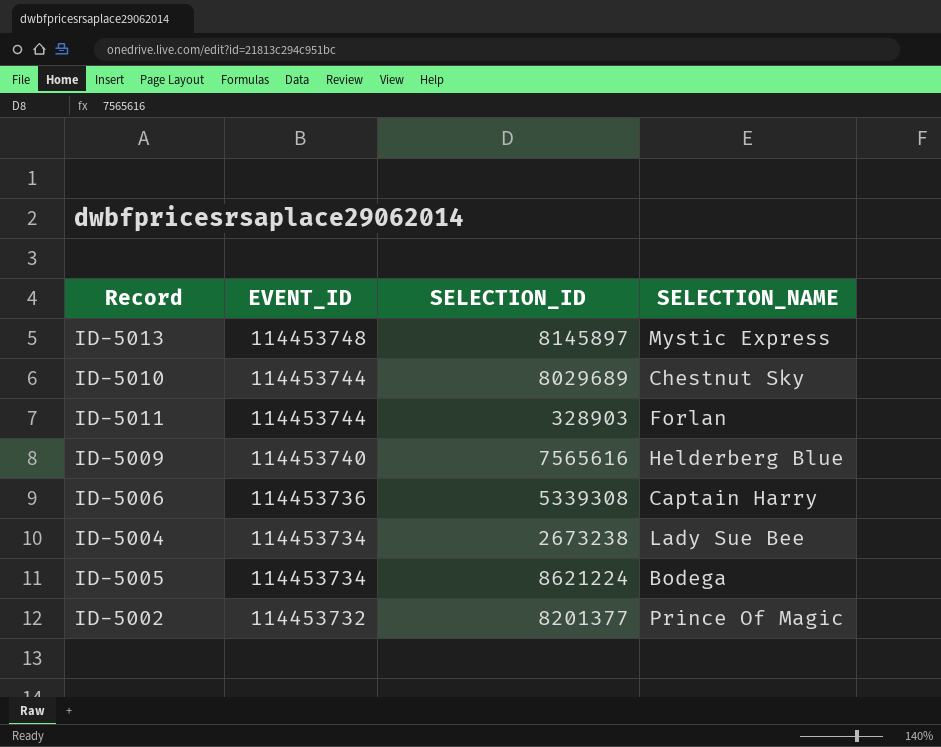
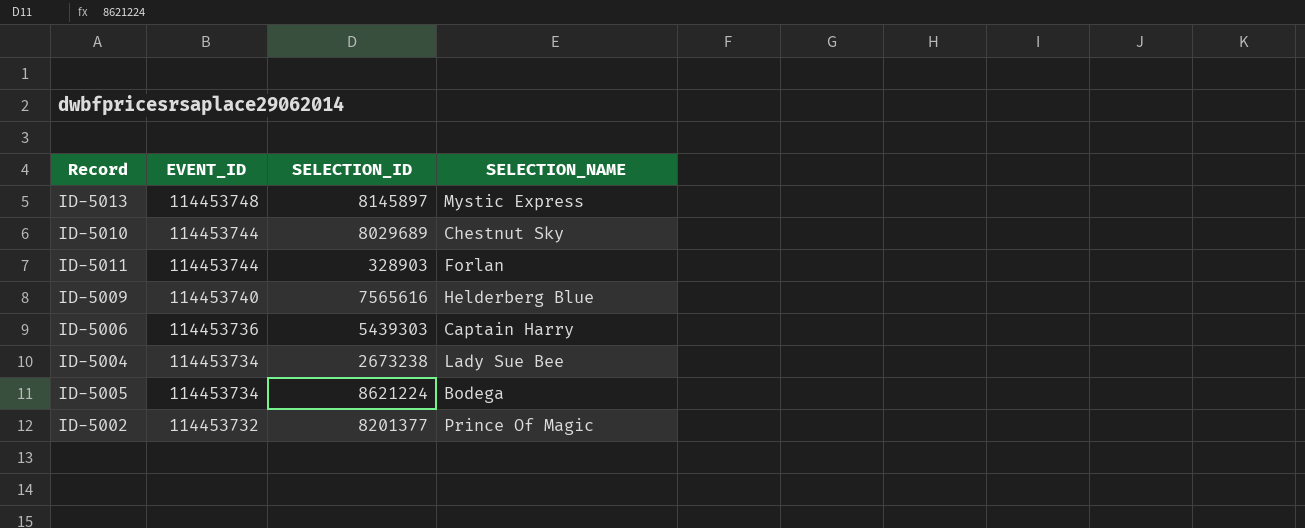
ID-5006 | SELECTION_ID: 5339308 -> 5439303

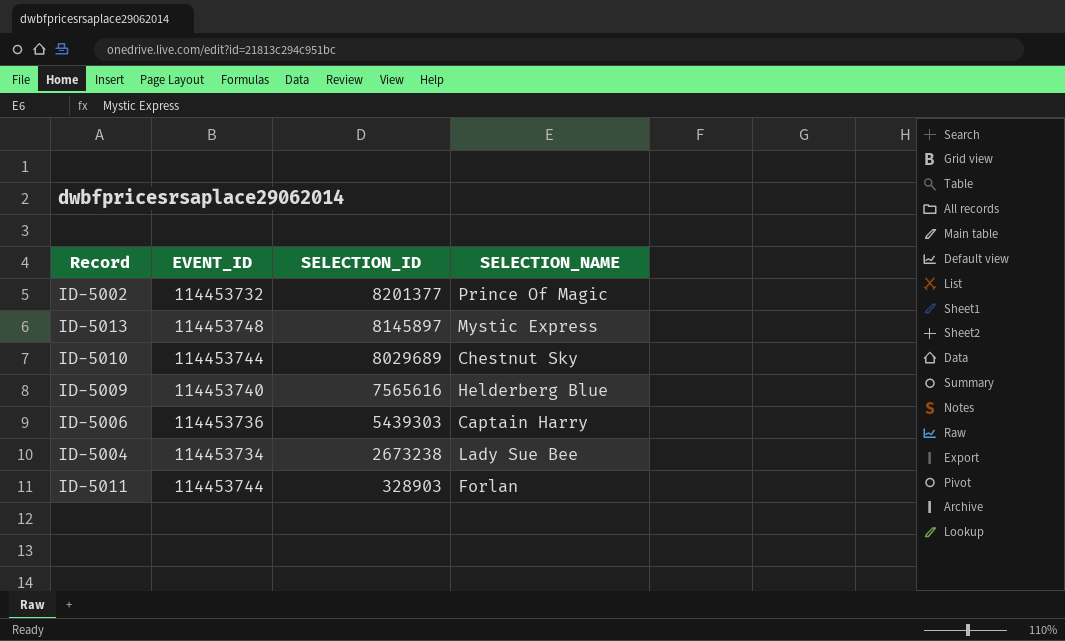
row order: EVENT_ID descending -> SELECTION_ID descending
row ID-5005: 114453734 | 8621224 | Bodega -> none

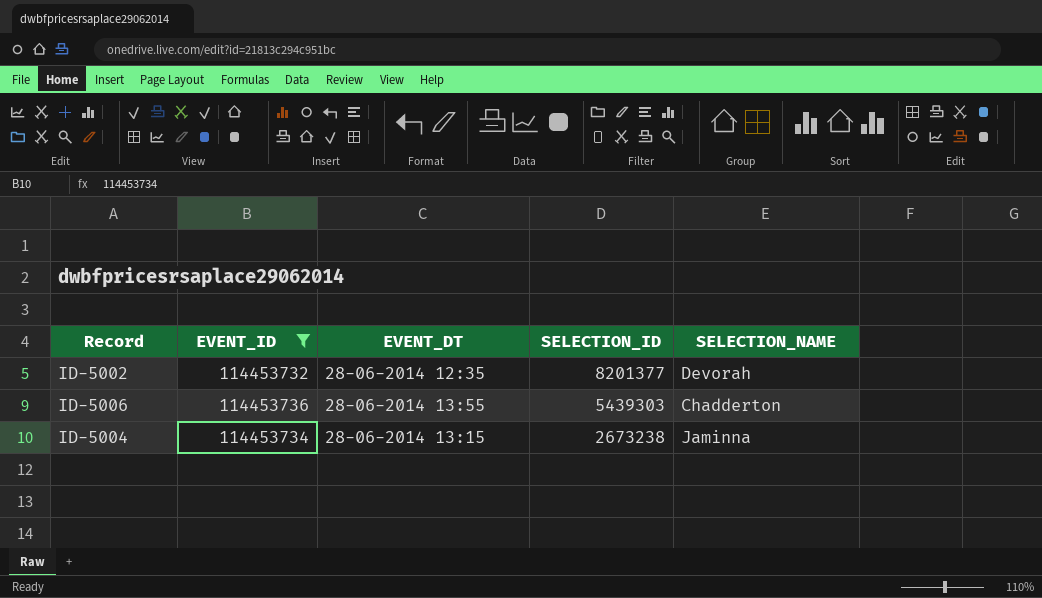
filter: none -> EVENT_ID <= 114453736
column EVENT_DT | position: none -> 3
ID-5002 | SELECTION_NAME: Prince Of Magic -> Devorah
ID-5006 | SELECTION_NAME: Captain Harry -> Chadderton
ID-5004 | SELECTION_NAME: Lady Sue Bee -> Jaminna

